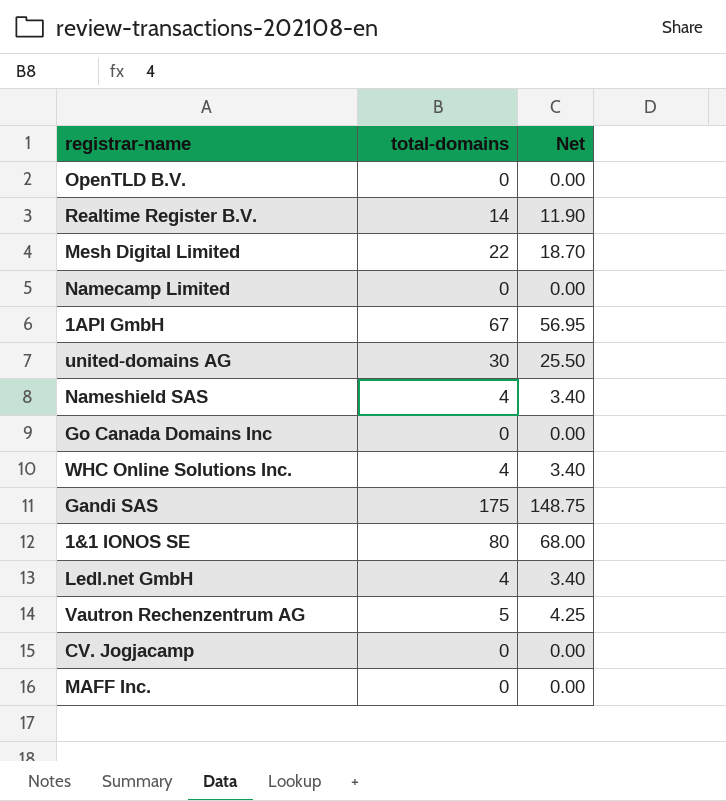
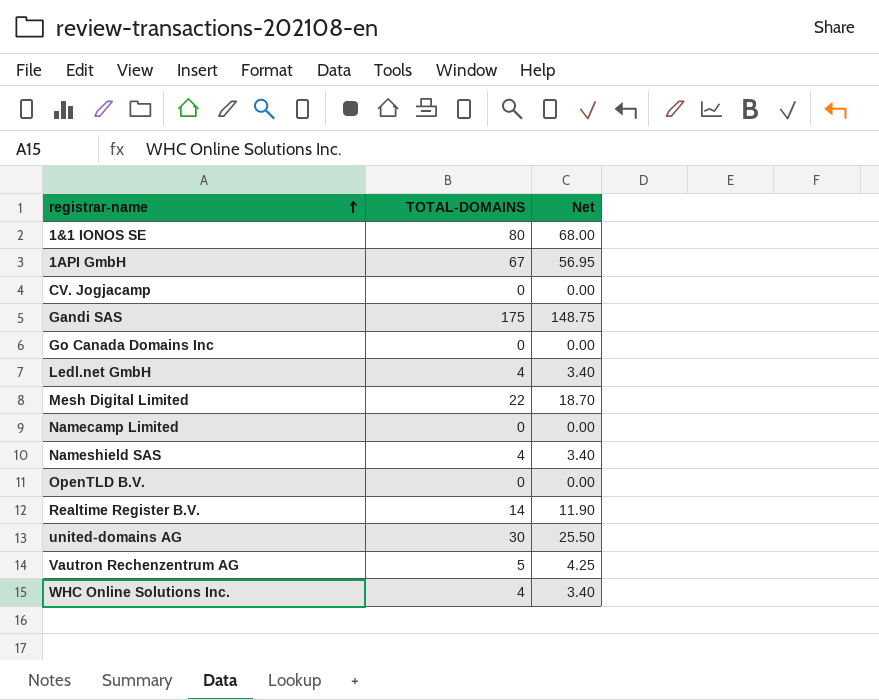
row order: none -> registrar-name ascending
column name: total-domains -> TOTAL-DOMAINS
row MAFF Inc.: 0 | 0.00 -> none

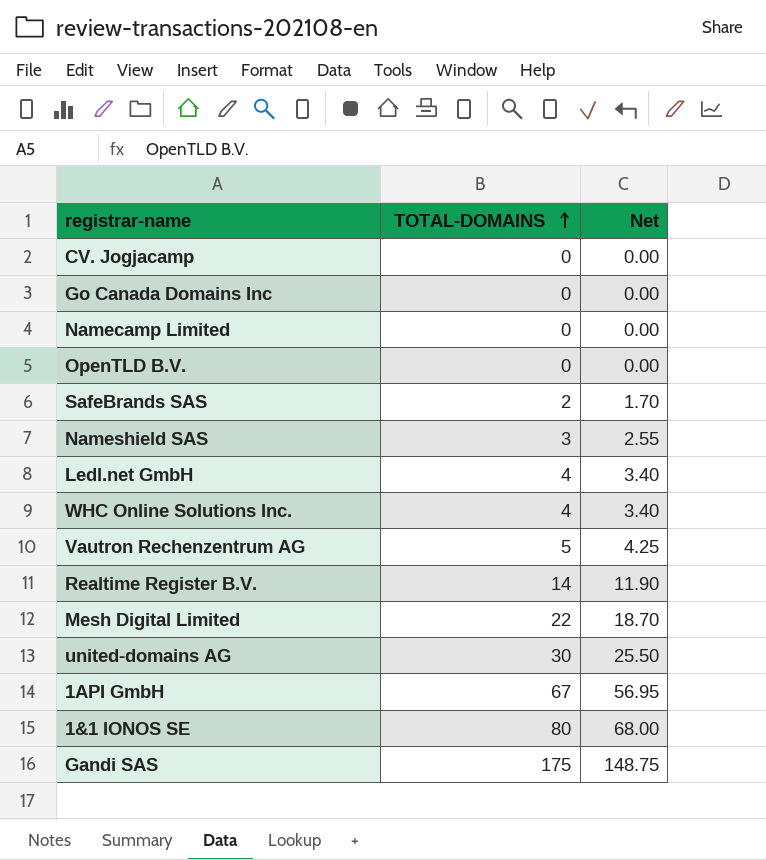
row order: registrar-name ascending -> TOTAL-DOMAINS ascending
row SafeBrands SAS: none -> 2 | 1.70
Nameshield SAS | TOTAL-DOMAINS: 4 -> 3
Nameshield SAS | Net: 3.40 -> 2.55

